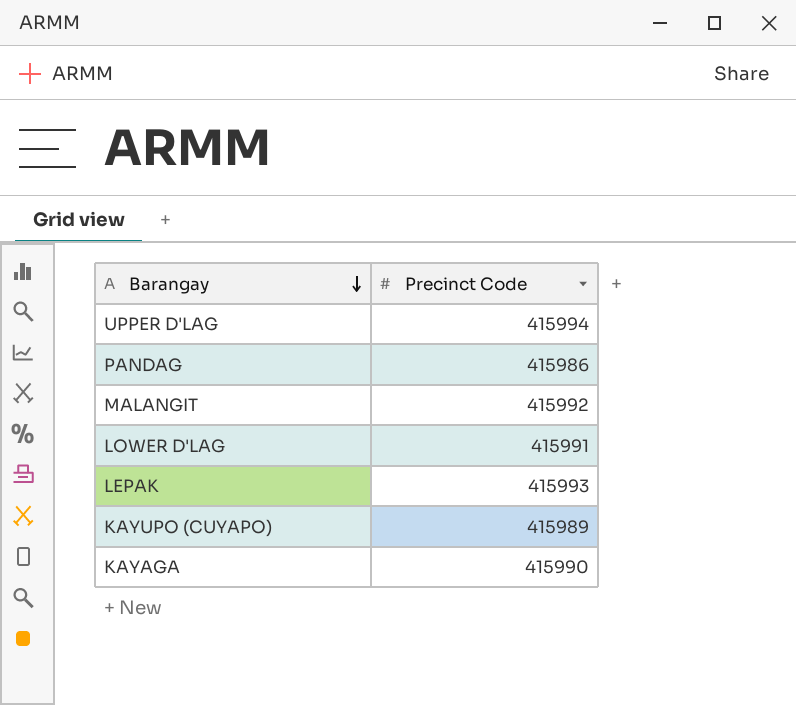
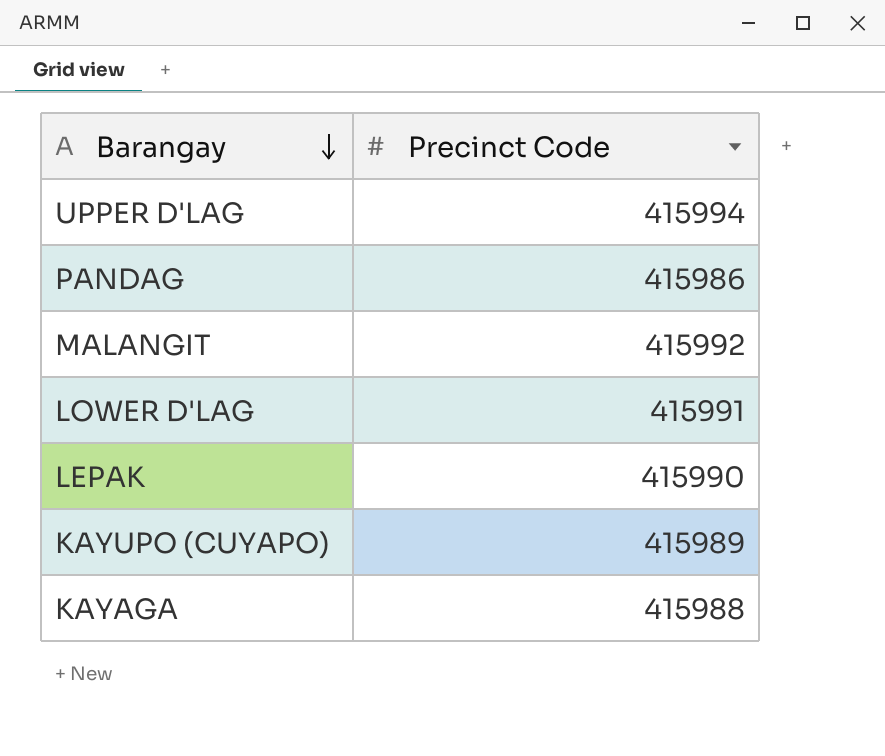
LEPAK | Precinct Code: 415993 -> 415990
KAYAGA | Precinct Code: 415990 -> 415988

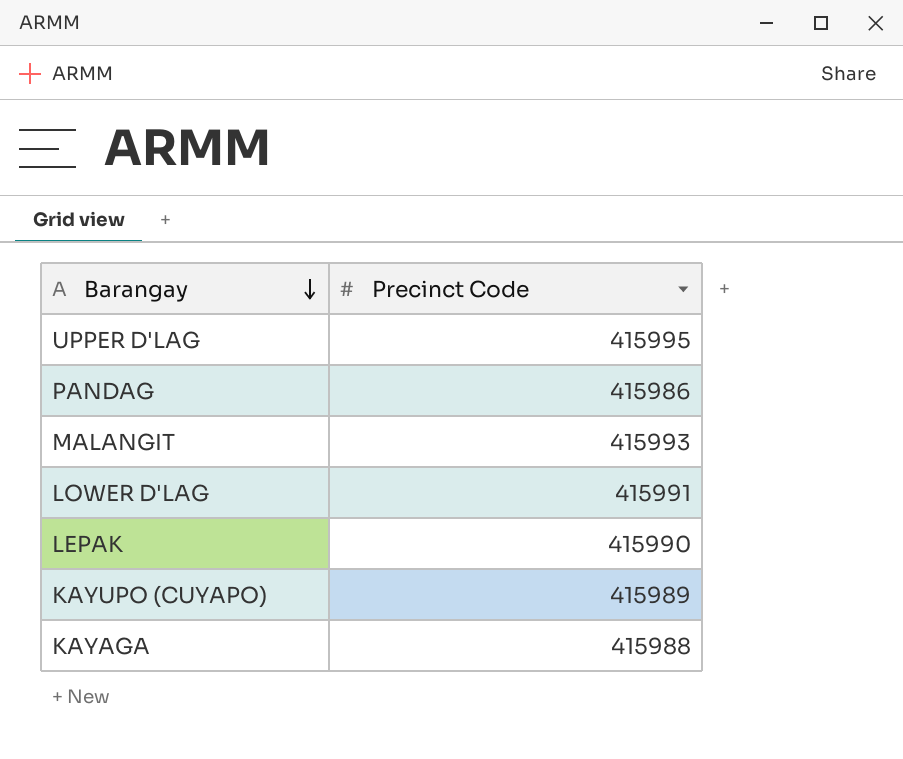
UPPER D'LAG | Precinct Code: 415994 -> 415995
MALANGIT | Precinct Code: 415992 -> 415993

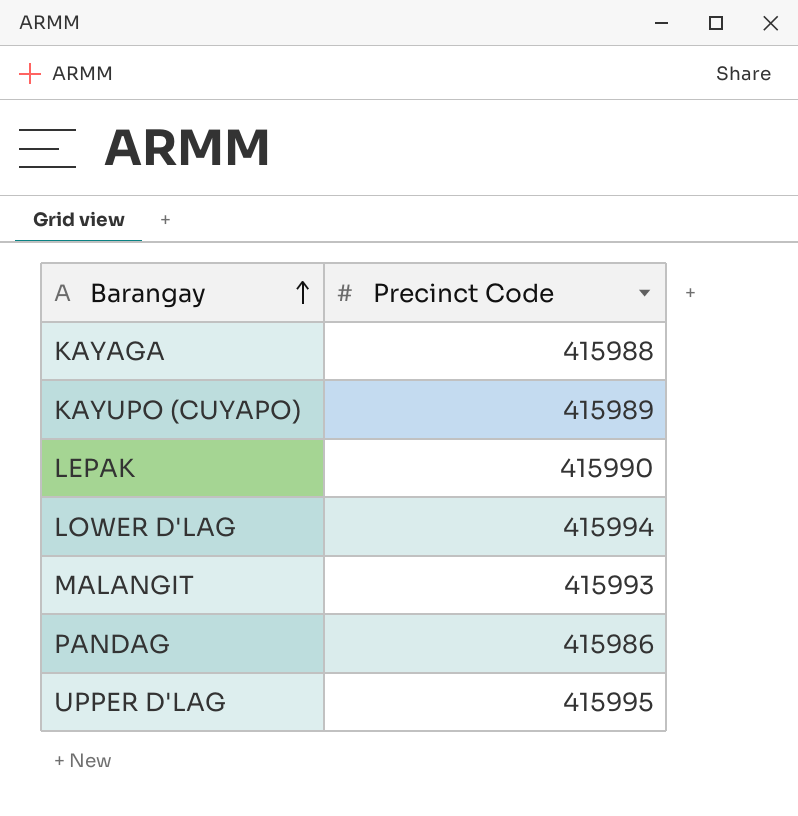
row order: Barangay descending -> Barangay ascending
LOWER D'LAG | Precinct Code: 415991 -> 415994

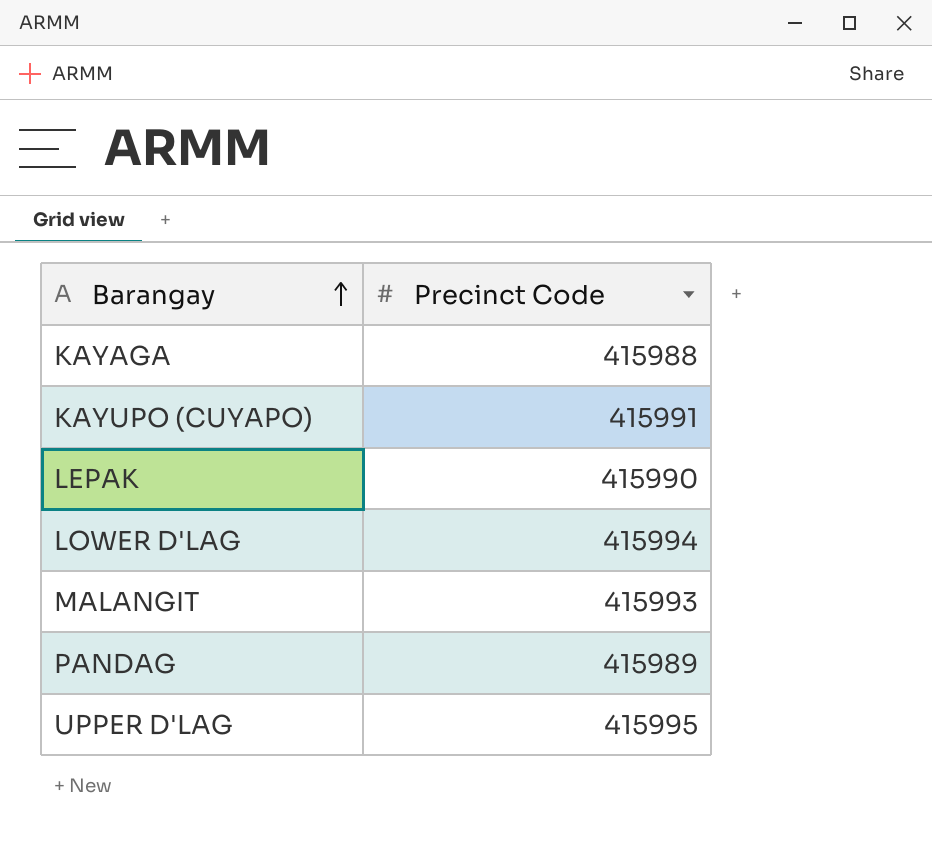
KAYUPO (CUYAPO) | Precinct Code: 415989 -> 415991
PANDAG | Precinct Code: 415986 -> 415989

